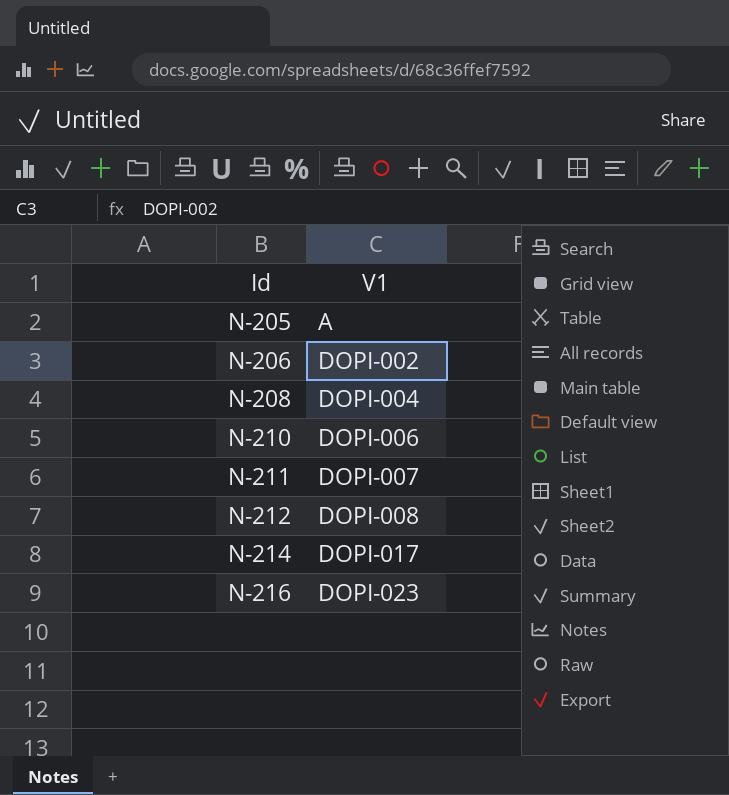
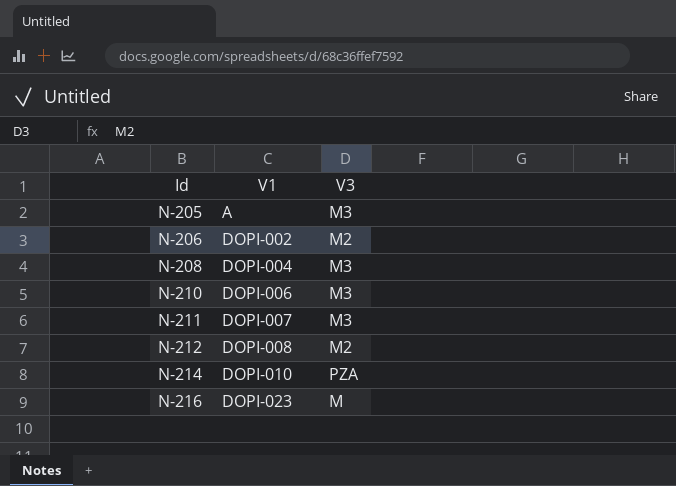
column V3 | position: none -> 3
N-214 | V1: DOPI-017 -> DOPI-010

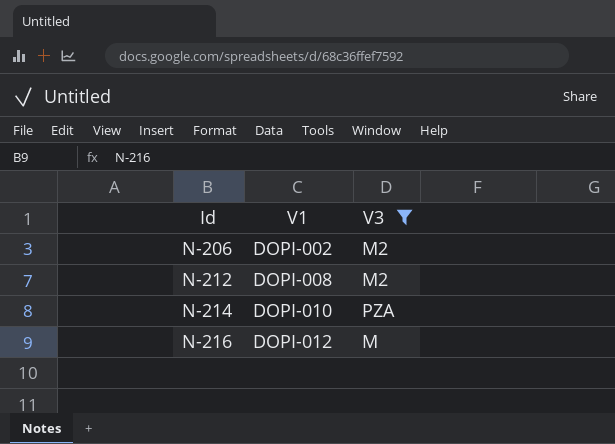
filter: none -> V3 != M3
N-216 | V1: DOPI-023 -> DOPI-012

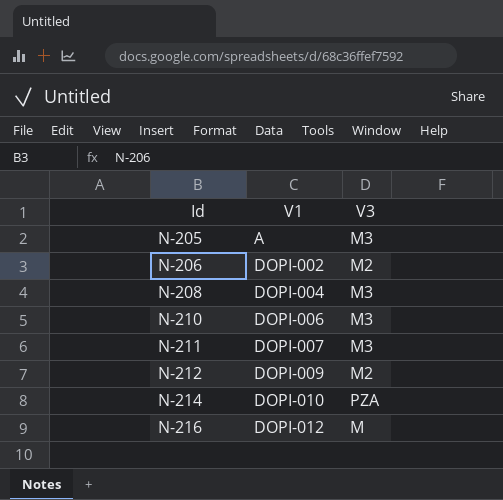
filter: V3 != M3 -> none
N-212 | V1: DOPI-008 -> DOPI-009

